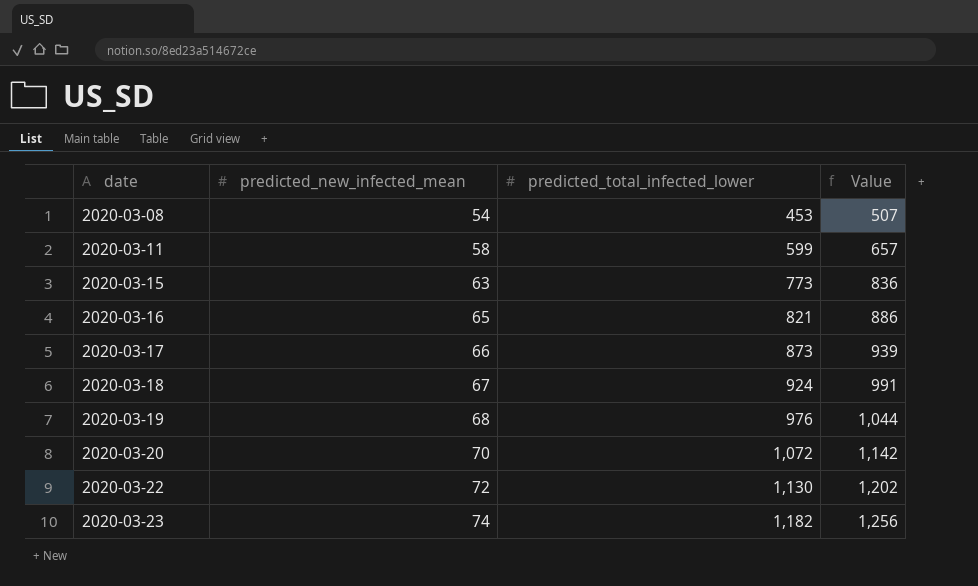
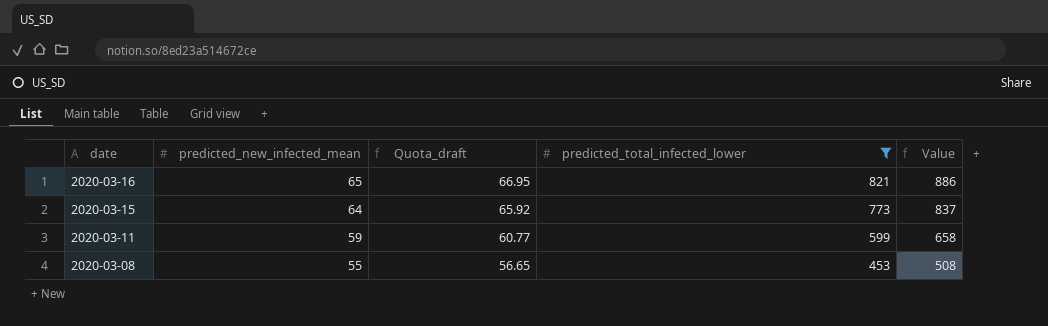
filter: none -> predicted_total_infected_lower <= 821
row order: date ascending -> date descending
column Quota_draft | formula: none -> [predicted_new_infected_mean] * 1.03
2020-03-15 | predicted_new_infected_mean: 63 -> 64
2020-03-15 | Value: 836 -> 837
2020-03-11 | predicted_new_infected_mean: 58 -> 59
2020-03-11 | Value: 657 -> 658
2020-03-08 | predicted_new_infected_mean: 54 -> 55
2020-03-08 | Value: 507 -> 508

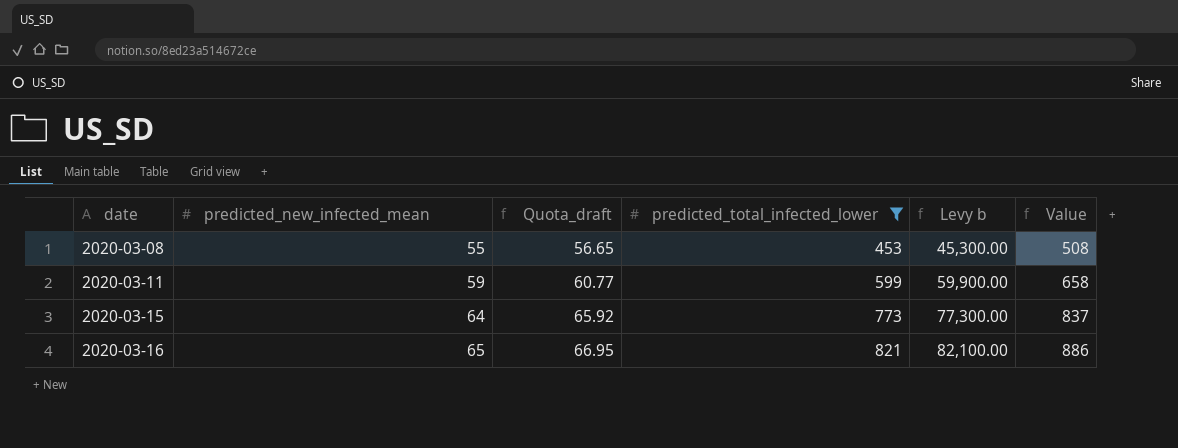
row order: date descending -> date ascending
column Levy b | formula: none -> [predicted_total_infected_lower] * 100

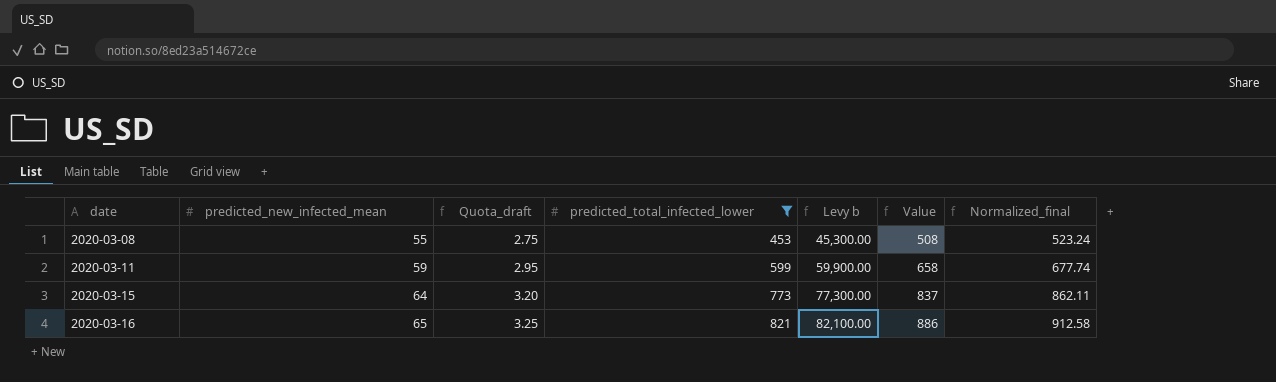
column Quota_draft | formula: [predicted_new_infected_mean] * 1.03 -> [predicted_new_infected_mean] * 0.05
column Normalized_final | formula: none -> [Value] * 1.03

